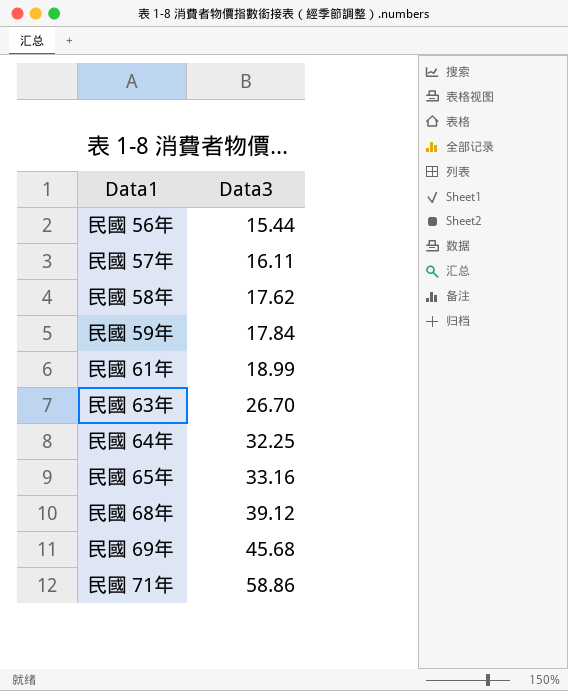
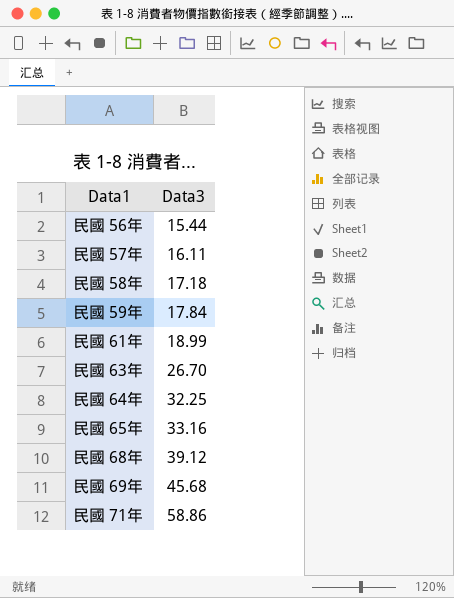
民國 58年 | Data3: 17.62 -> 17.18

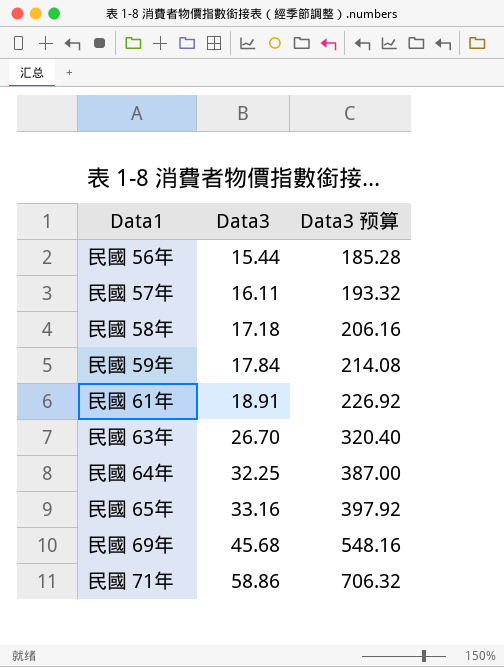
column Data3 预算 | formula: none -> [Data3] * 12
row 民國 68年: 39.12 -> none
民國 61年 | Data3: 18.99 -> 18.91

